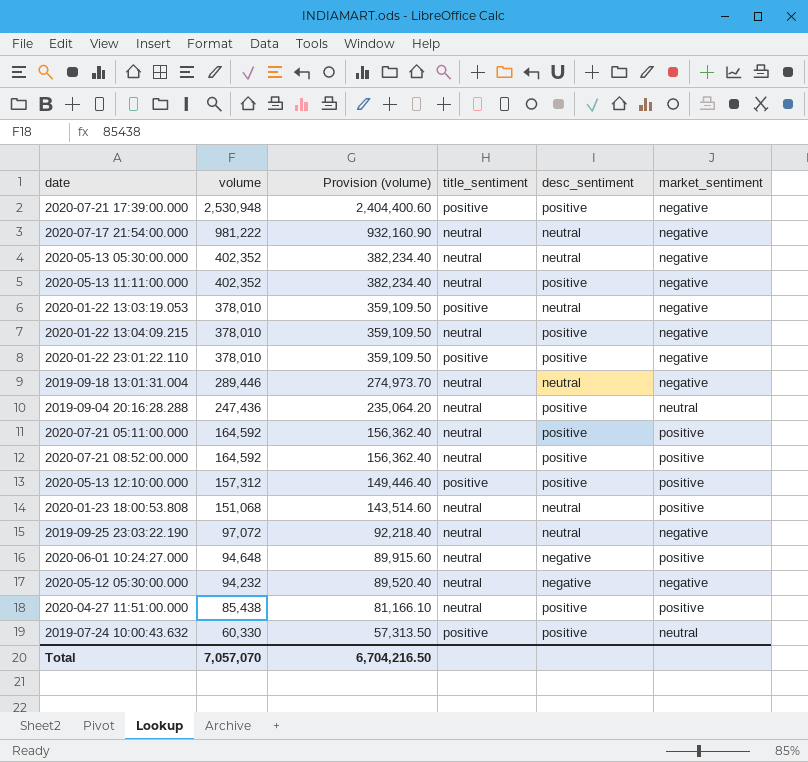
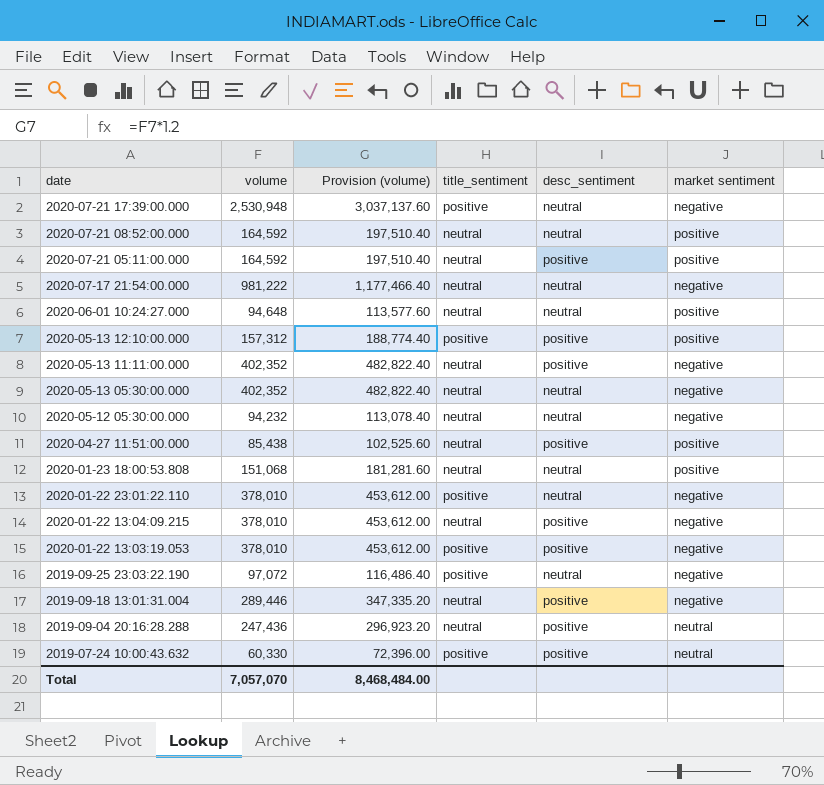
row order: volume descending -> date descending
column Provision (volume) | formula: [volume] * 0.95 -> [volume] * 1.2
column name: market_sentiment -> market sentiment
2020-07-21 17:39:00.000 | desc_sentiment: positive -> neutral
2020-07-21 08:52:00.000 | desc_sentiment: positive -> neutral
2020-06-01 10:24:27.000 | desc_sentiment: negative -> neutral
2020-05-12 05:30:00.000 | desc_sentiment: negative -> neutral
2020-01-22 23:01:22.110 | desc_sentiment: positive -> neutral
2020-01-22 13:03:19.053 | desc_sentiment: neutral -> positive
2019-09-25 23:03:22.190 | title_sentiment: neutral -> positive
2019-09-18 13:01:31.004 | desc_sentiment: neutral -> positive
Total | Provision (volume): 6,704,216.50 -> 8,468,484.00

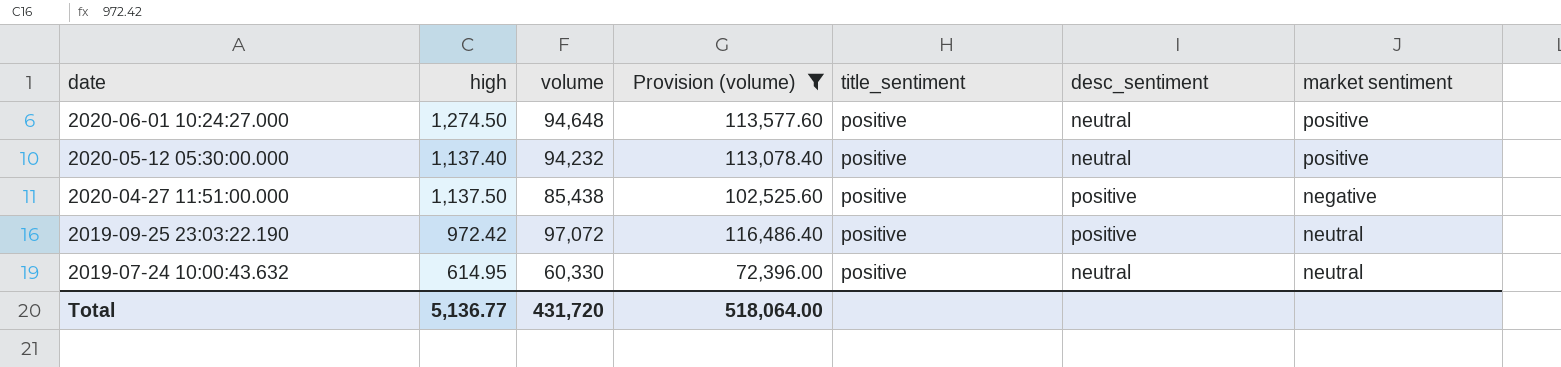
filter: none -> Provision (volume) <= 116,486.40
column high | position: none -> 2
2020-06-01 10:24:27.000 | title_sentiment: neutral -> positive
2020-05-12 05:30:00.000 | title_sentiment: neutral -> positive
2020-05-12 05:30:00.000 | market sentiment: negative -> positive
2020-04-27 11:51:00.000 | title_sentiment: neutral -> positive
2020-04-27 11:51:00.000 | market sentiment: positive -> negative
2019-09-25 23:03:22.190 | desc_sentiment: neutral -> positive
2019-09-25 23:03:22.190 | market sentiment: negative -> neutral
2019-07-24 10:00:43.632 | desc_sentiment: positive -> neutral
Total | volume: 7,057,070 -> 431,720
Total | Provision (volume): 8,468,484.00 -> 518,064.00

